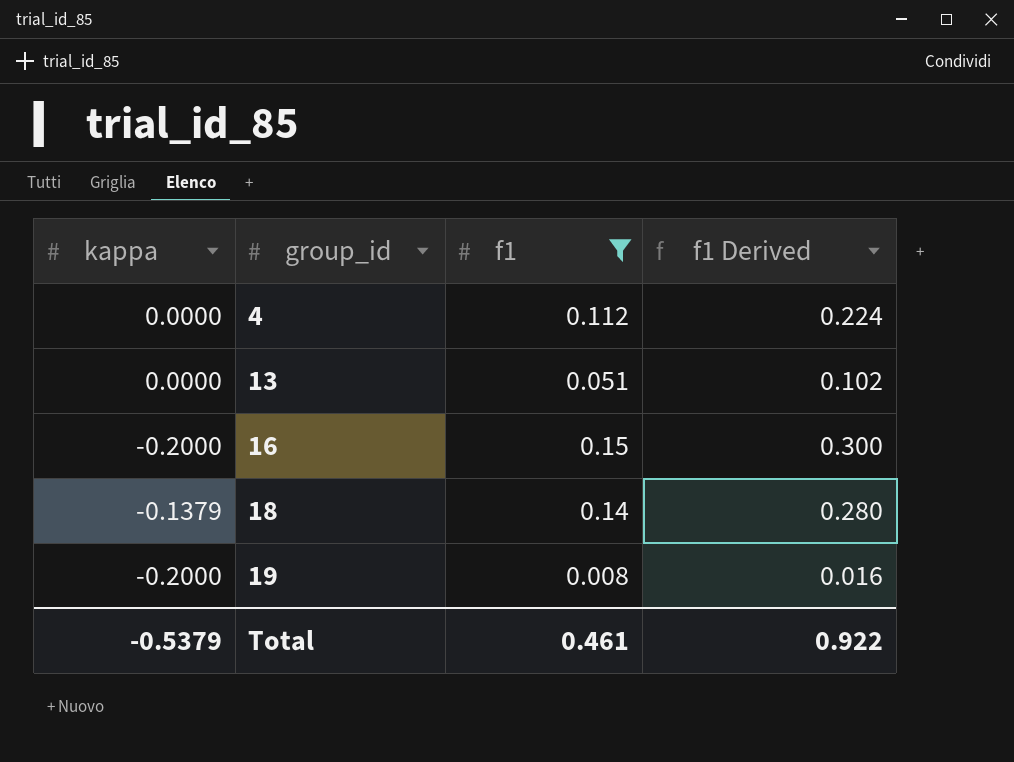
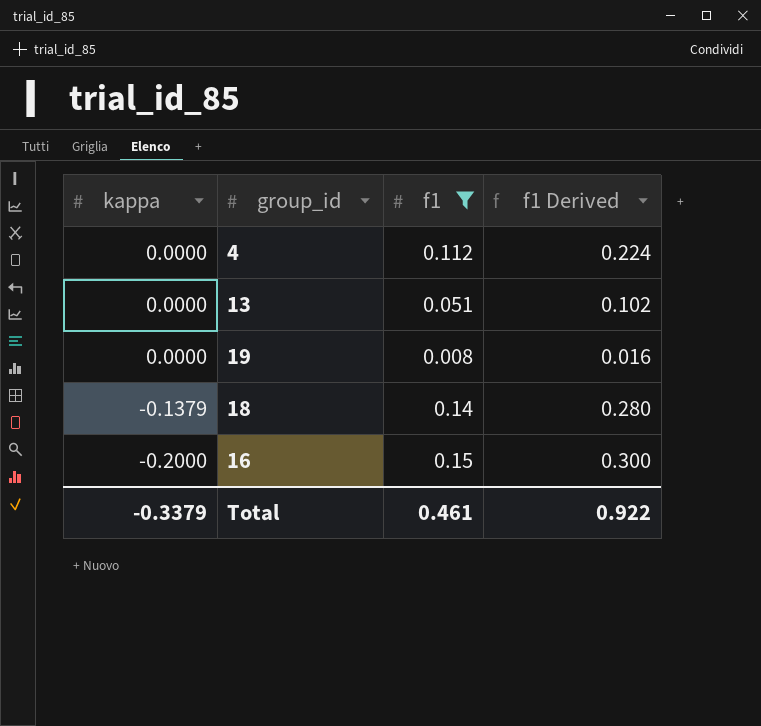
row order: group_id ascending -> kappa descending
19 | kappa: -0.2000 -> 0.0000
Total | kappa: -0.5379 -> -0.3379

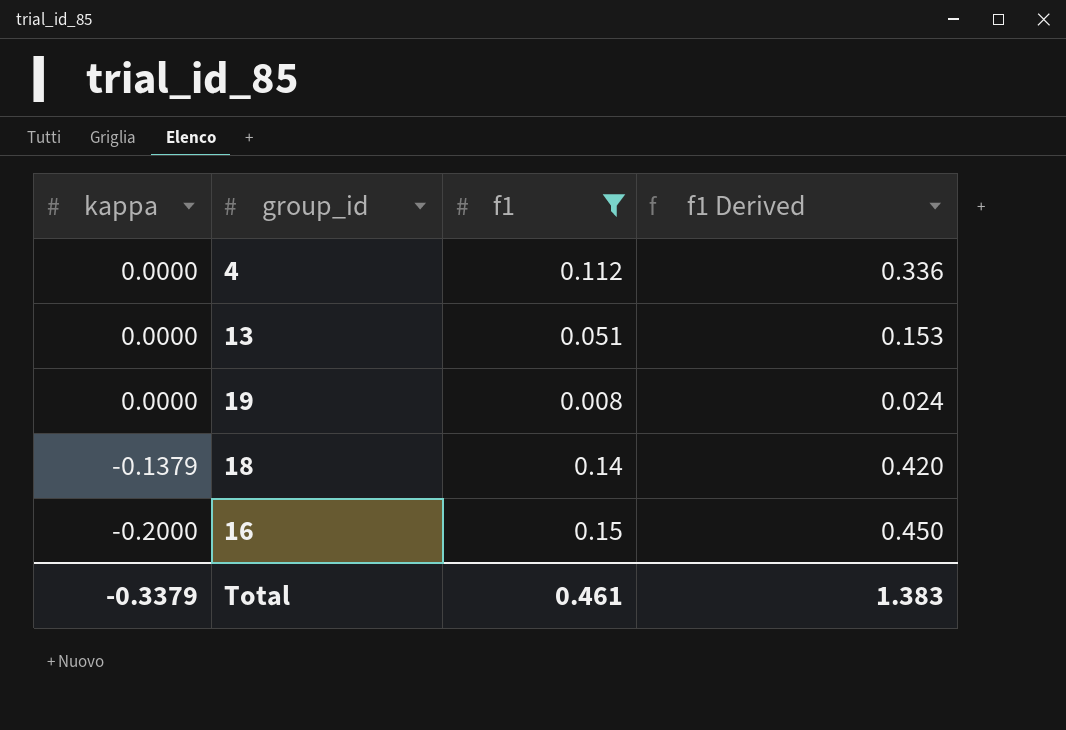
column f1 Derived | formula: [f1] * 2 -> [f1] * 3
Total | f1 Derived: 0.922 -> 1.383

